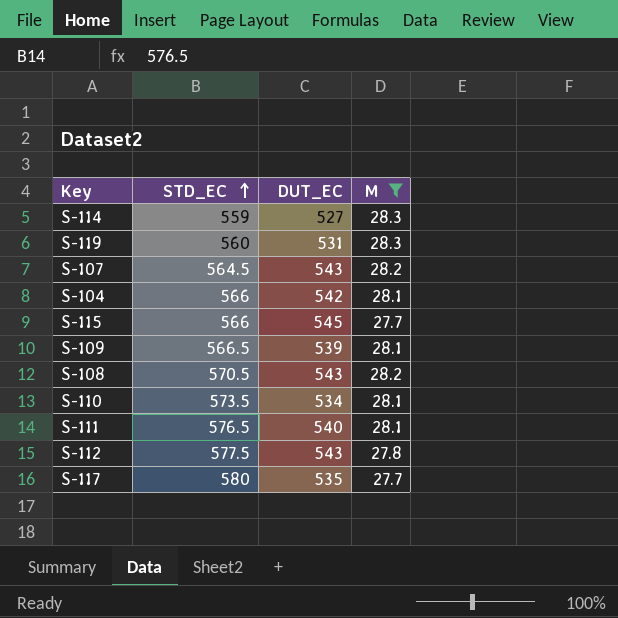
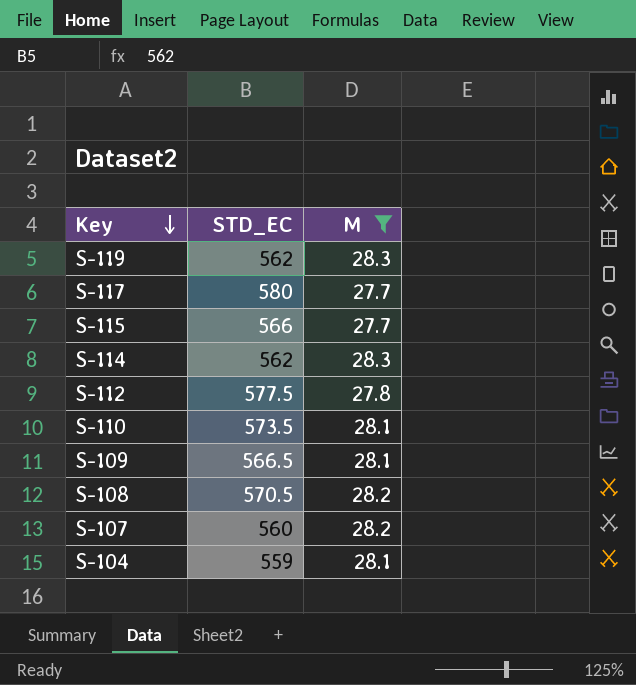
row order: STD_EC ascending -> Key descending
column DUT_EC | position: 3 -> none
row S-111: 576.5 | 540 | 28.1 -> none
S-119 | STD_EC: 560 -> 562
S-114 | STD_EC: 559 -> 562
S-107 | STD_EC: 564.5 -> 560
S-104 | STD_EC: 566 -> 559

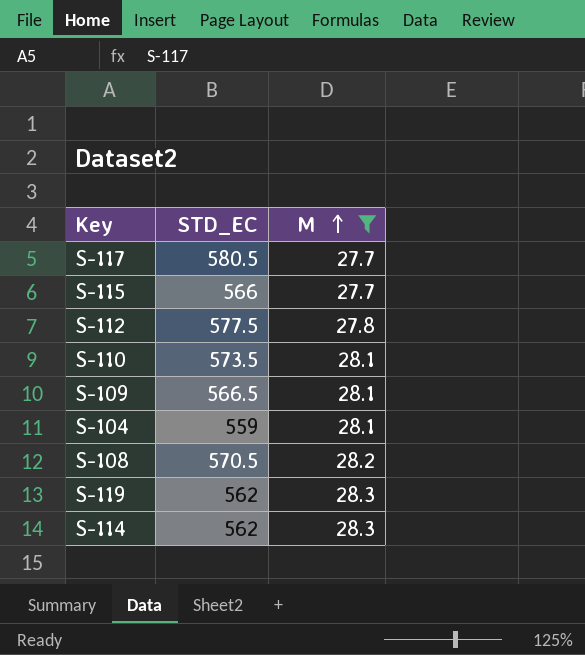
row order: Key descending -> M ascending
row S-107: 560 | 28.2 -> none
S-117 | STD_EC: 580 -> 580.5

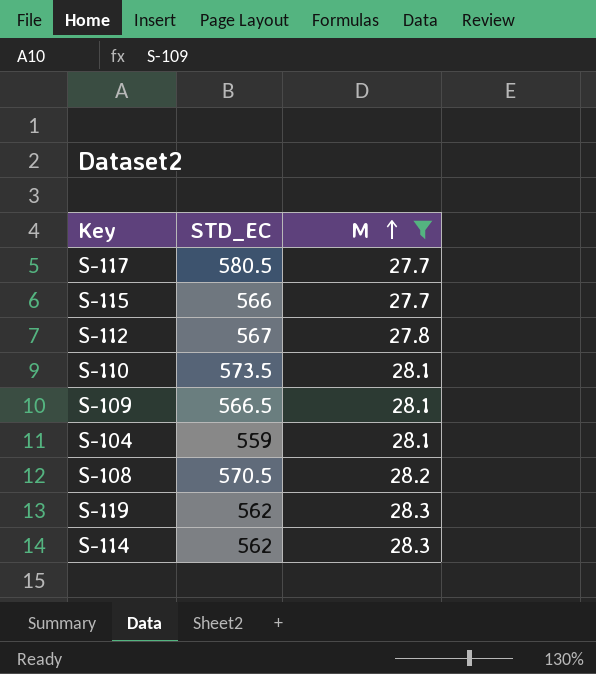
S-112 | STD_EC: 577.5 -> 567

